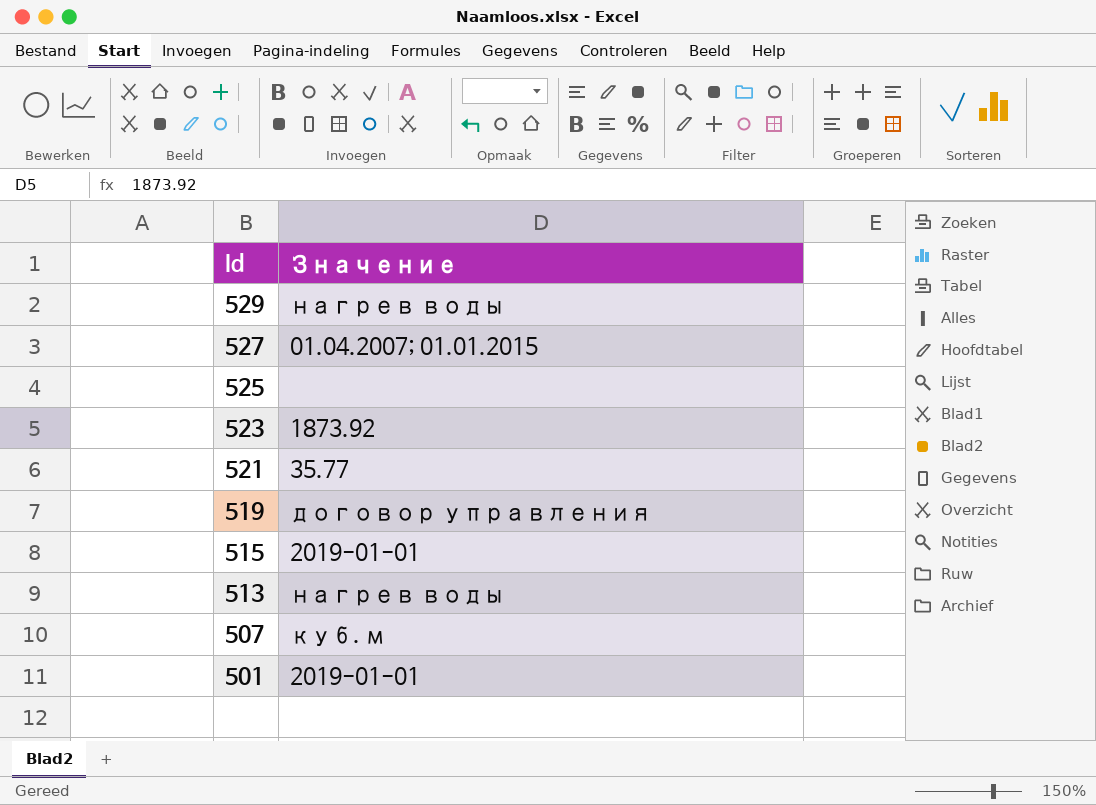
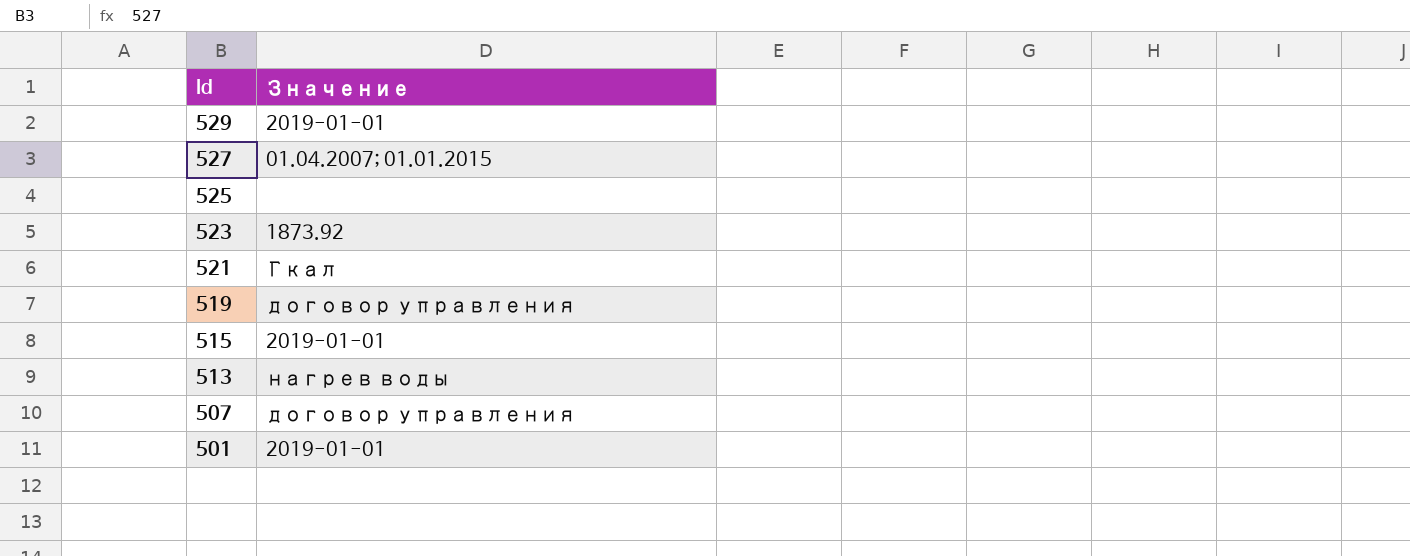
529 | Значение: нагрев воды -> 2019-01-01
521 | Значение: 35.77 -> Гкал
507 | Значение: куб. м -> договор управления

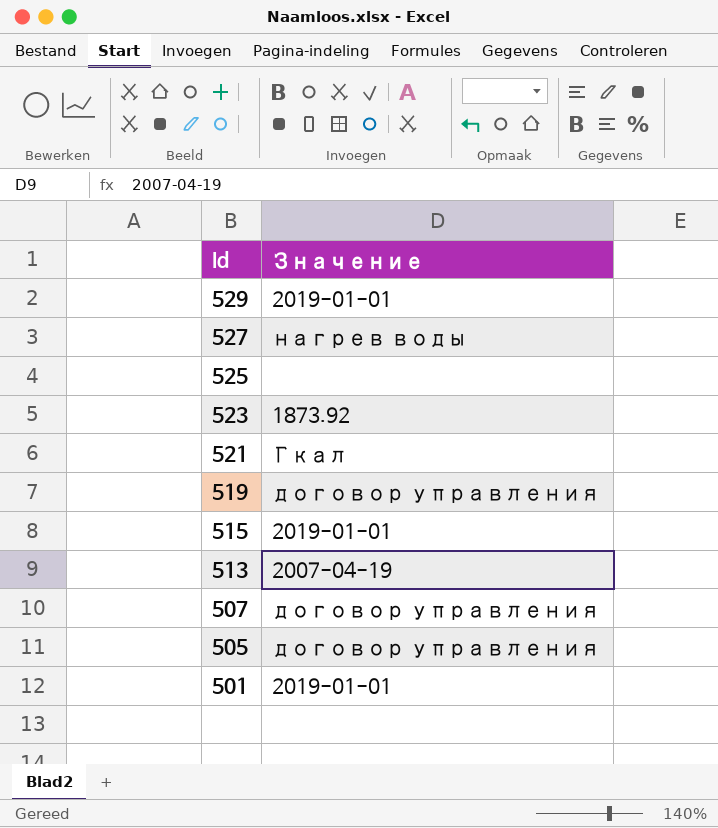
527 | Значение: 01.04.2007; 01.01.2015 -> нагрев воды
513 | Значение: нагрев воды -> 2007-04-19
row 505: none -> договор управления

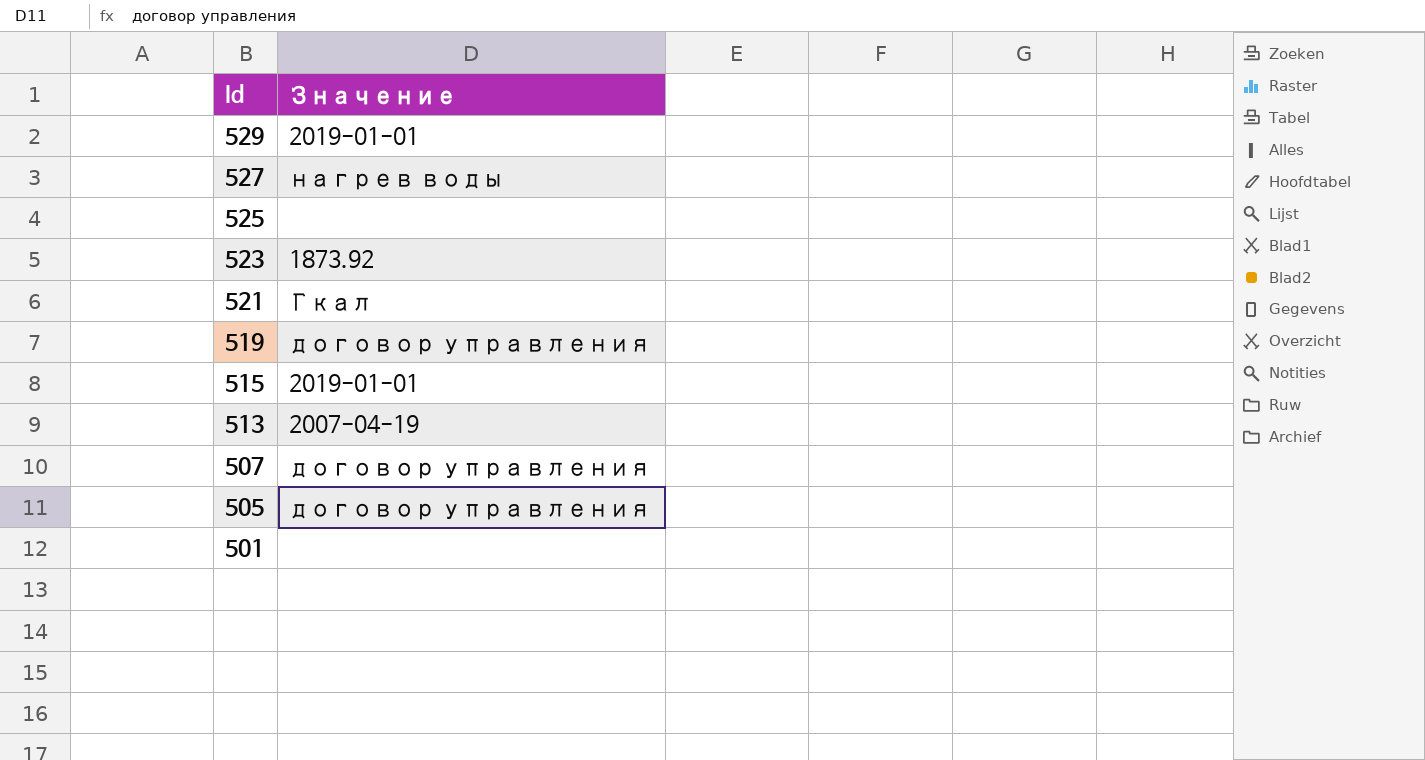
501 | Значение: 2019-01-01 -> none

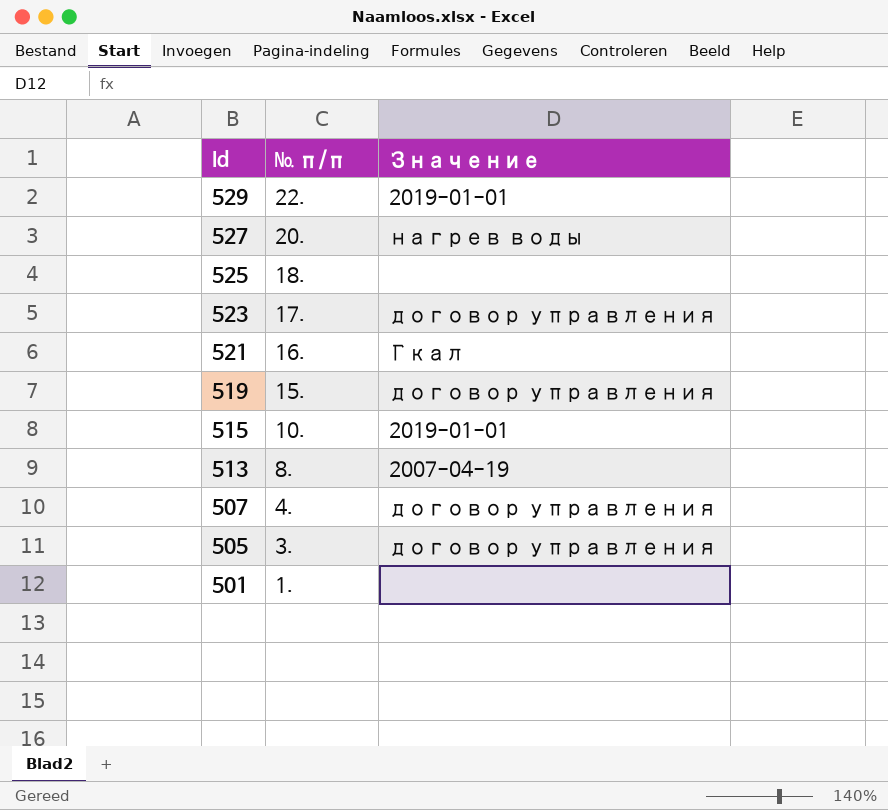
column № п/п | position: none -> 2
523 | Значение: 1873.92 -> договор управления

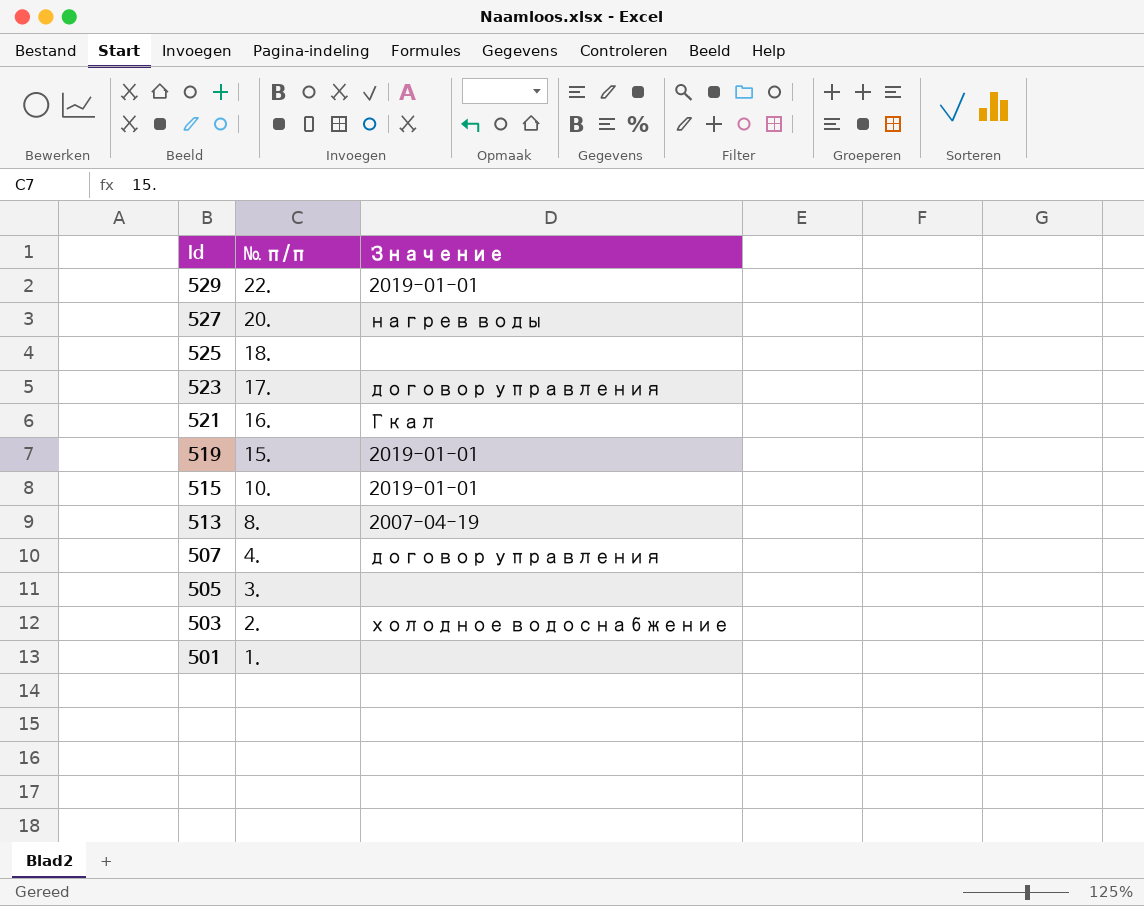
519 | Значение: договор управления -> 2019-01-01
505 | Значение: договор управления -> none
row 503: none -> 2. | холодное водоснабжение

